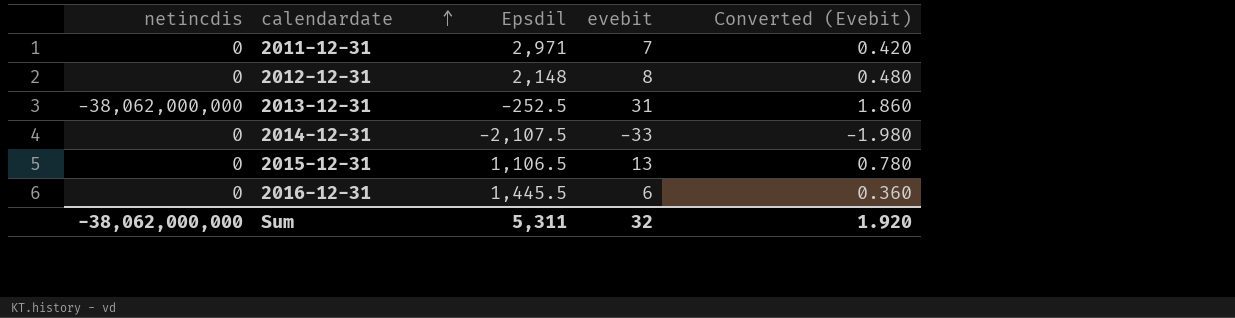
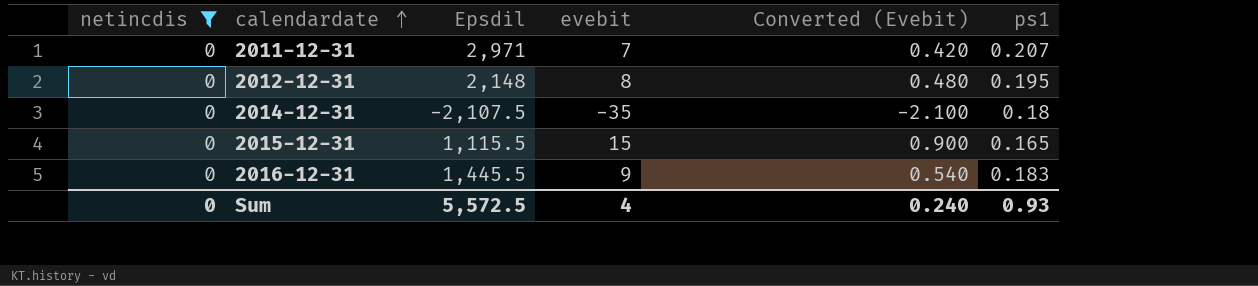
filter: none -> netincdis = 0
column ps1 | position: none -> 6
2014-12-31 | evebit: -33 -> -35
2014-12-31 | Converted (Evebit): -1.980 -> -2.100
2015-12-31 | Epsdil: 1,106.5 -> 1,115.5
2015-12-31 | evebit: 13 -> 15
2015-12-31 | Converted (Evebit): 0.780 -> 0.900
2016-12-31 | evebit: 6 -> 9
2016-12-31 | Converted (Evebit): 0.360 -> 0.540
Sum | netincdis: -38,062,000,000 -> 0
Sum | Epsdil: 5,311 -> 5,572.5
Sum | evebit: 32 -> 4
Sum | Converted (Evebit): 1.920 -> 0.240

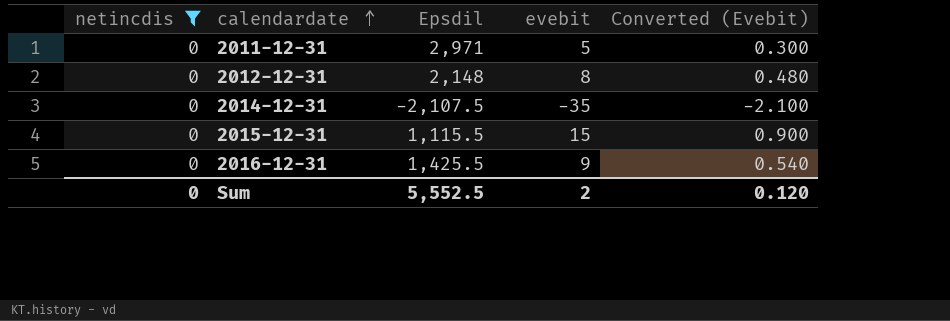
column ps1 | position: 6 -> none
2011-12-31 | evebit: 7 -> 5
2011-12-31 | Converted (Evebit): 0.420 -> 0.300
2016-12-31 | Epsdil: 1,445.5 -> 1,425.5
Sum | Epsdil: 5,572.5 -> 5,552.5
Sum | evebit: 4 -> 2
Sum | Converted (Evebit): 0.240 -> 0.120

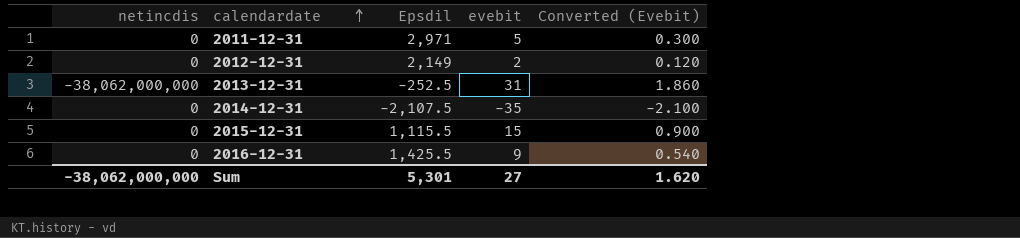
filter: netincdis = 0 -> none
2012-12-31 | Epsdil: 2,148 -> 2,149
2012-12-31 | evebit: 8 -> 2
2012-12-31 | Converted (Evebit): 0.480 -> 0.120
Sum | netincdis: 0 -> -38,062,000,000
Sum | Epsdil: 5,552.5 -> 5,301
Sum | evebit: 2 -> 27
Sum | Converted (Evebit): 0.120 -> 1.620

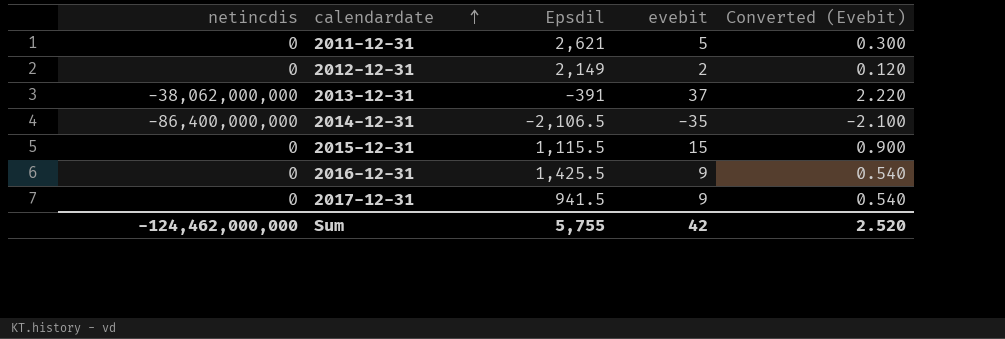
2011-12-31 | Epsdil: 2,971 -> 2,621
2013-12-31 | Epsdil: -252.5 -> -391
2013-12-31 | evebit: 31 -> 37
2013-12-31 | Converted (Evebit): 1.860 -> 2.220
2014-12-31 | netincdis: 0 -> -86,400,000,000
2014-12-31 | Epsdil: -2,107.5 -> -2,106.5
row 2017-12-31: none -> 0 | 941.5 | 9 | 0.540
Sum | netincdis: -38,062,000,000 -> -124,462,000,000
Sum | Epsdil: 5,301 -> 5,755
Sum | evebit: 27 -> 42
Sum | Converted (Evebit): 1.620 -> 2.520

